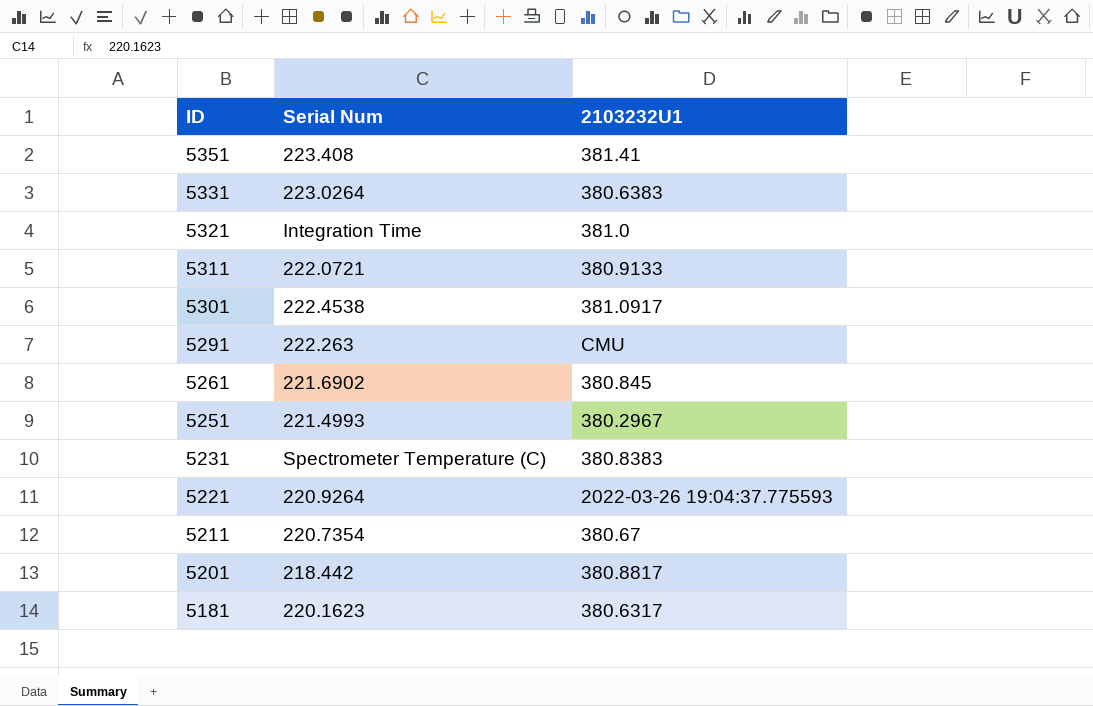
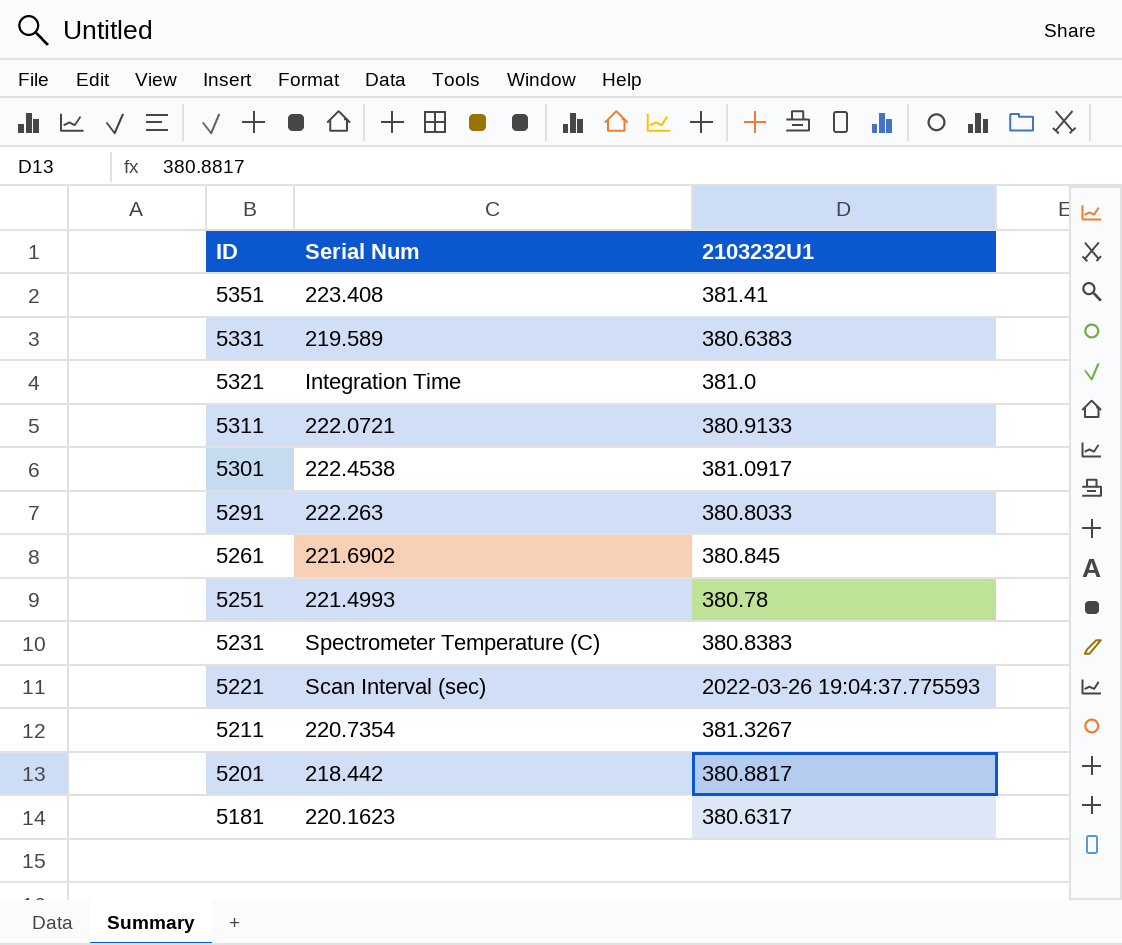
5331 | Serial Num: 223.0264 -> 219.589
5291 | 2103232U1: CMU -> 380.8033
5251 | 2103232U1: 380.2967 -> 380.78
5221 | Serial Num: 220.9264 -> Scan Interval (sec)
5211 | 2103232U1: 380.67 -> 381.3267

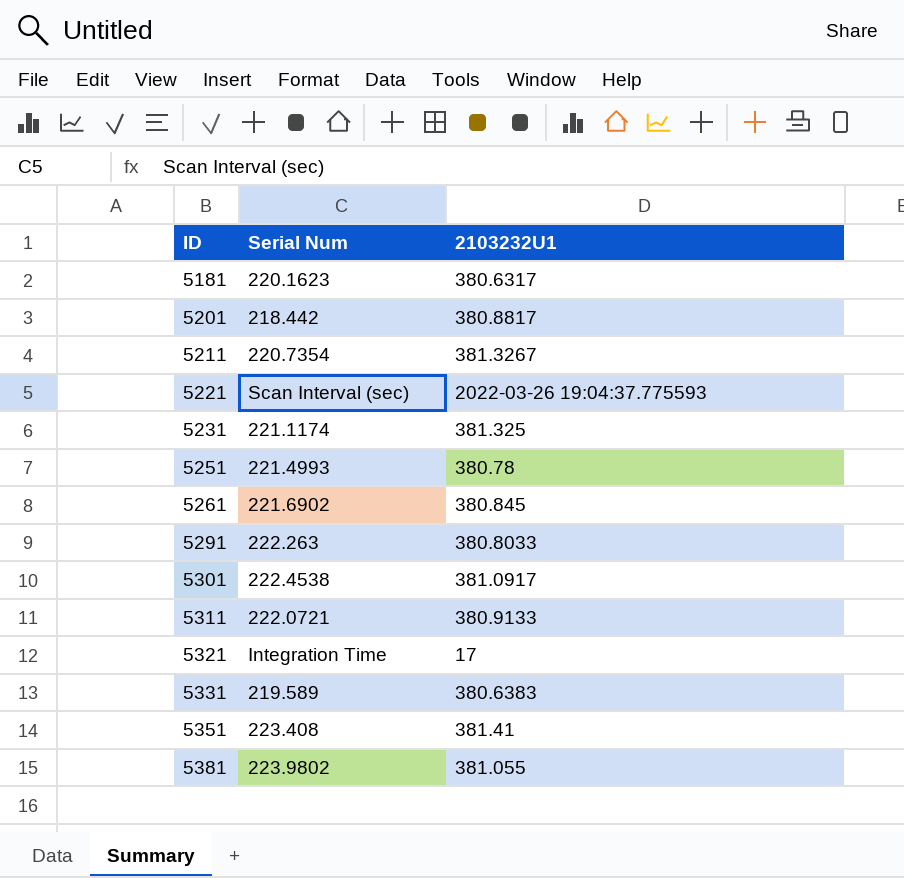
row order: ID descending -> ID ascending
5231 | Serial Num: Spectrometer Temperature (C) -> 221.1174
5231 | 2103232U1: 380.8383 -> 381.325
5321 | 2103232U1: 381.0 -> 17
row 5381: none -> 223.9802 | 381.055

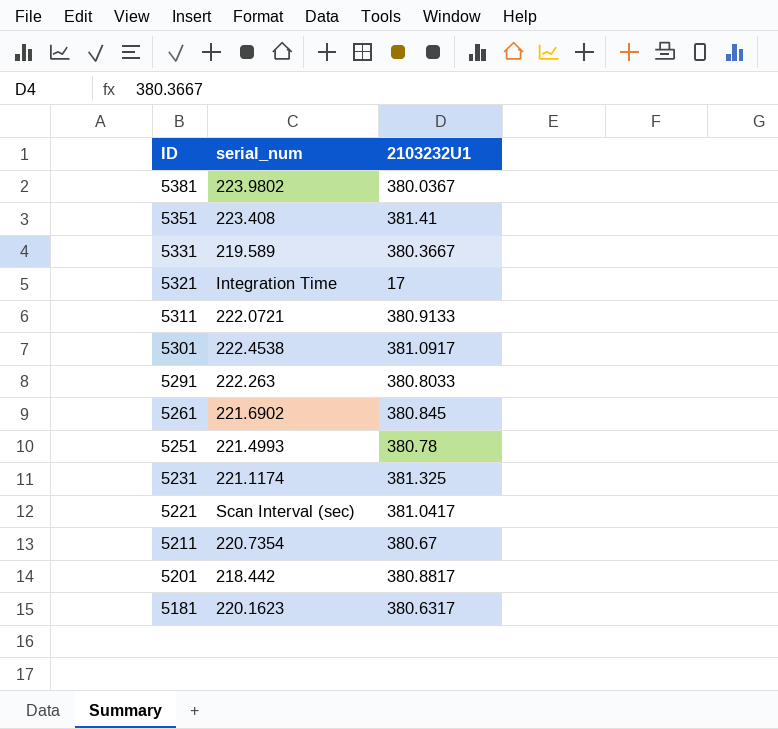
row order: ID ascending -> ID descending
column name: Serial Num -> serial_num
5381 | 2103232U1: 381.055 -> 380.0367
5331 | 2103232U1: 380.6383 -> 380.3667
5221 | 2103232U1: 2022-03-26 19:04:37.775593 -> 381.0417
5211 | 2103232U1: 381.3267 -> 380.67

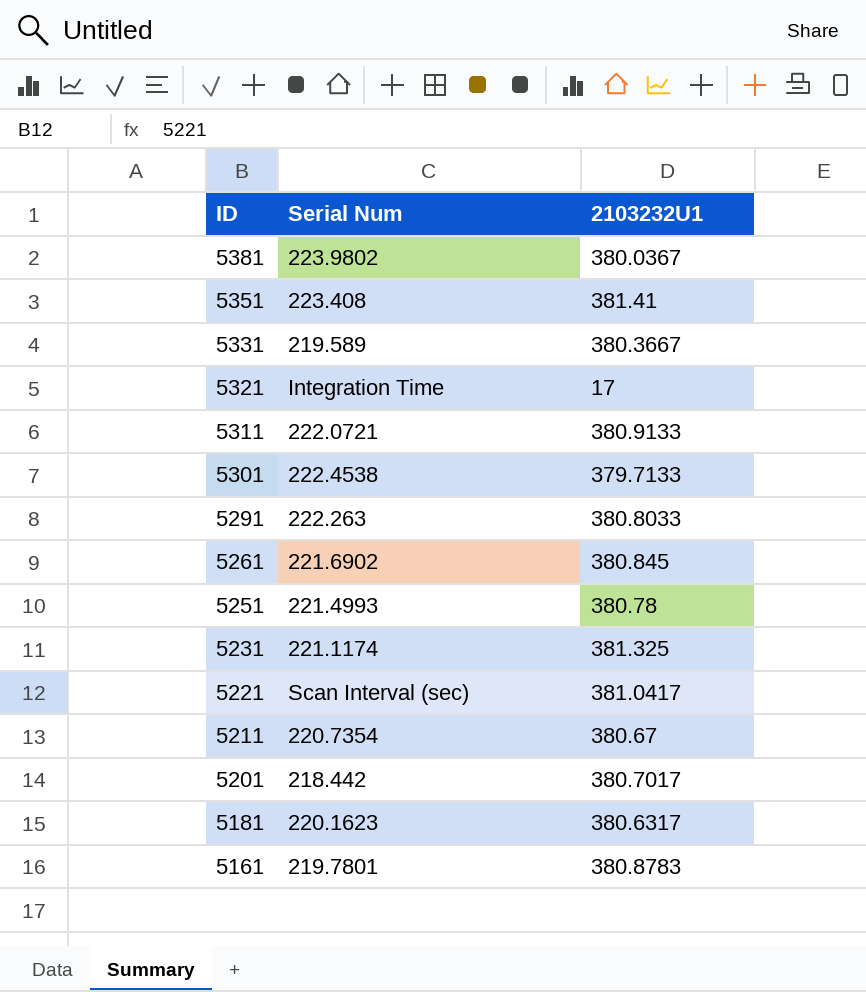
column name: serial_num -> Serial Num
5301 | 2103232U1: 381.0917 -> 379.7133
5201 | 2103232U1: 380.8817 -> 380.7017
row 5161: none -> 219.7801 | 380.8783

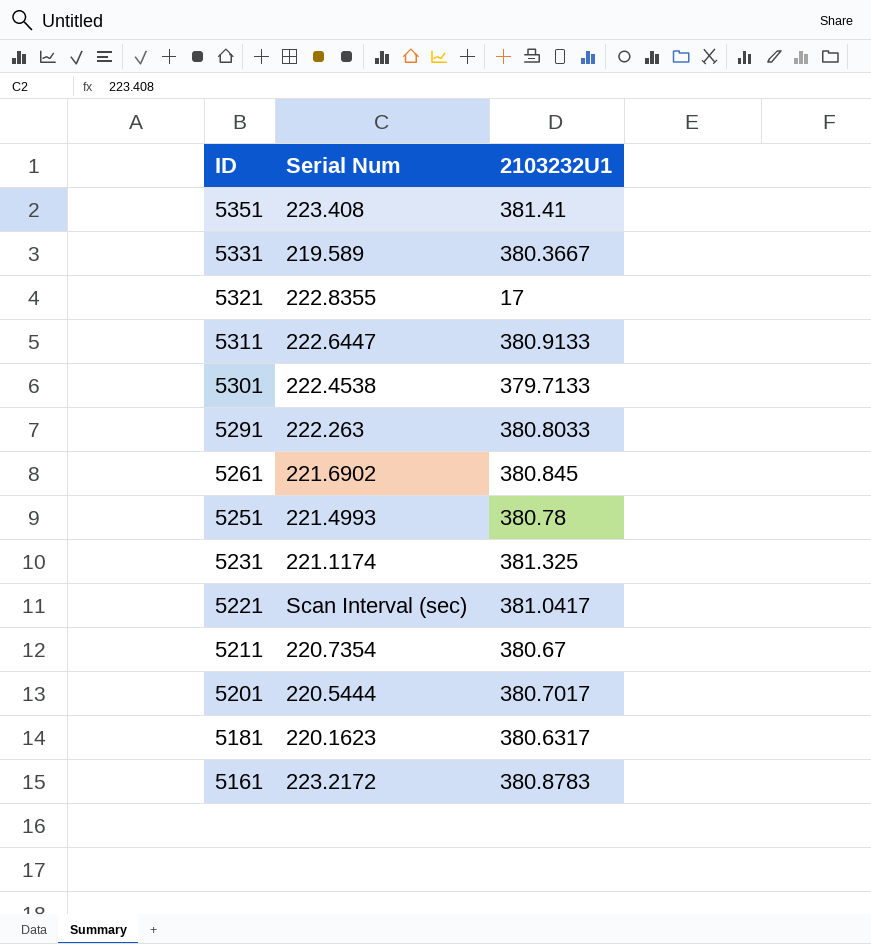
row 5381: 223.9802 | 380.0367 -> none
5321 | Serial Num: Integration Time -> 222.8355
5311 | Serial Num: 222.0721 -> 222.6447
5201 | Serial Num: 218.442 -> 220.5444
5161 | Serial Num: 219.7801 -> 223.2172

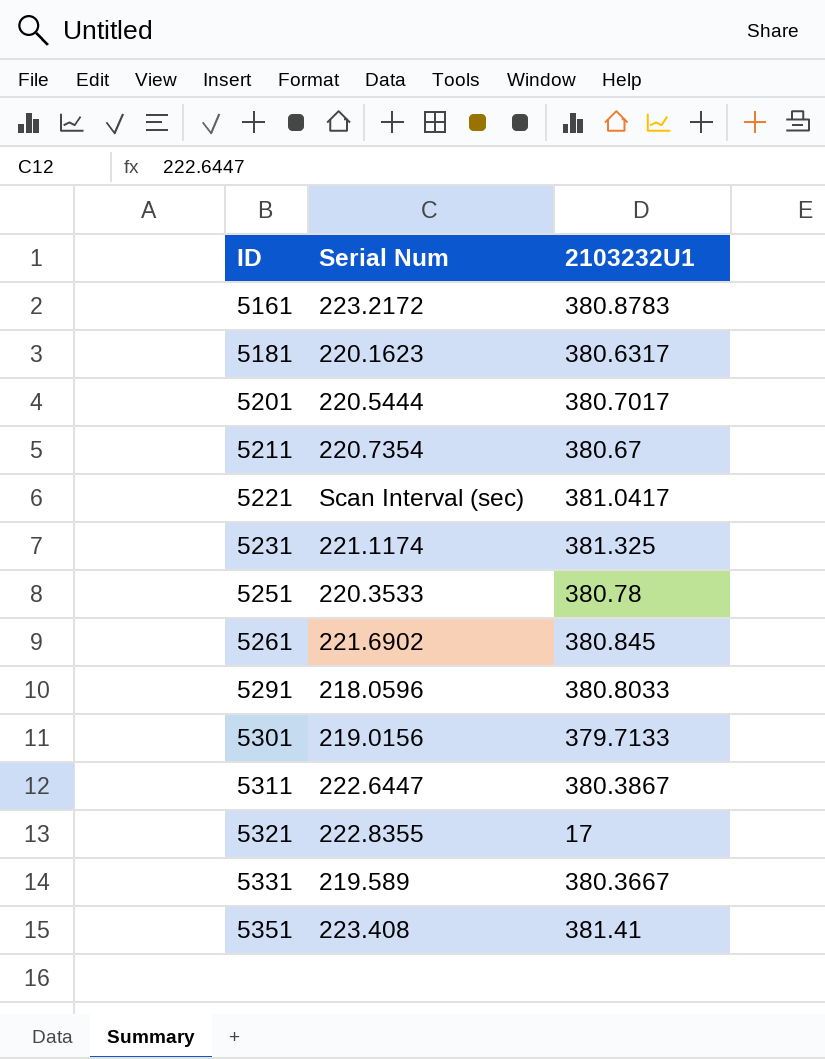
row order: ID descending -> ID ascending
5251 | Serial Num: 221.4993 -> 220.3533
5291 | Serial Num: 222.263 -> 218.0596
5301 | Serial Num: 222.4538 -> 219.0156
5311 | 2103232U1: 380.9133 -> 380.3867

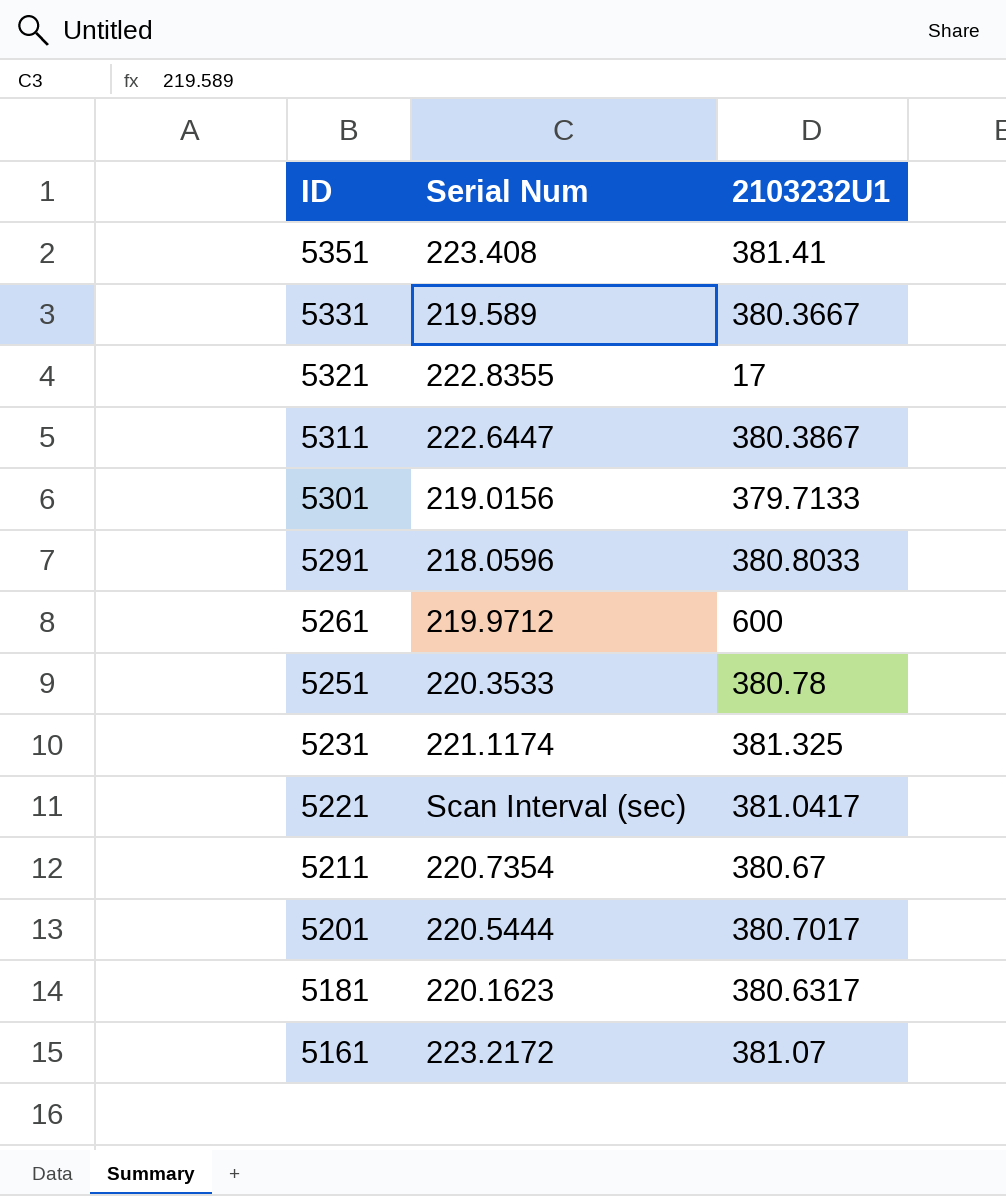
row order: ID ascending -> ID descending
5261 | Serial Num: 221.6902 -> 219.9712
5261 | 2103232U1: 380.845 -> 600
5161 | 2103232U1: 380.8783 -> 381.07

